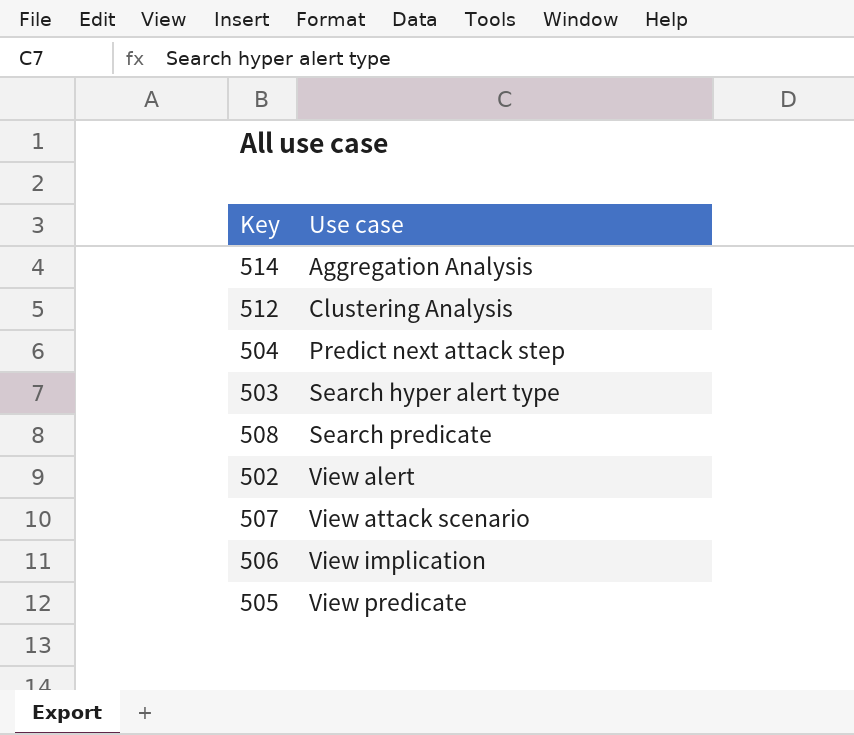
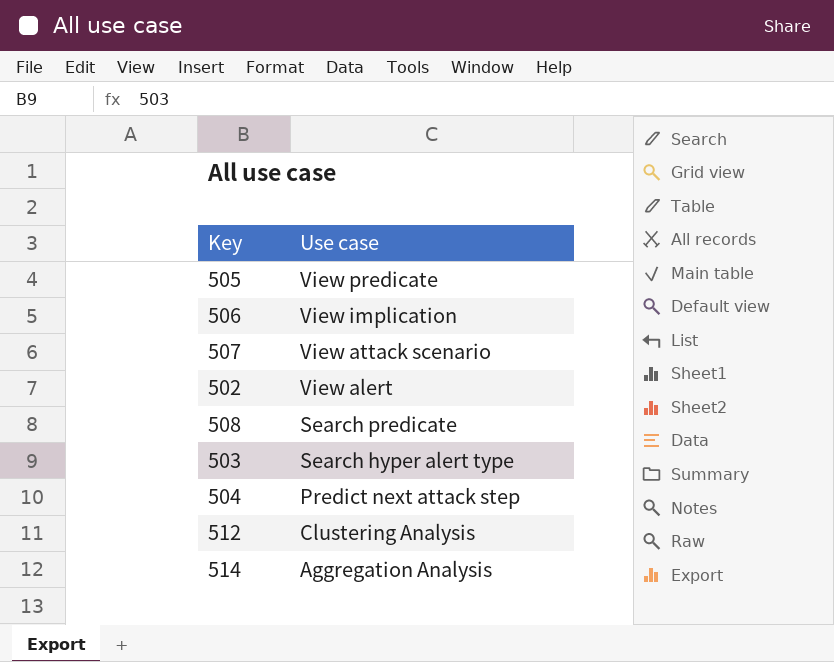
row order: Use case ascending -> Use case descending

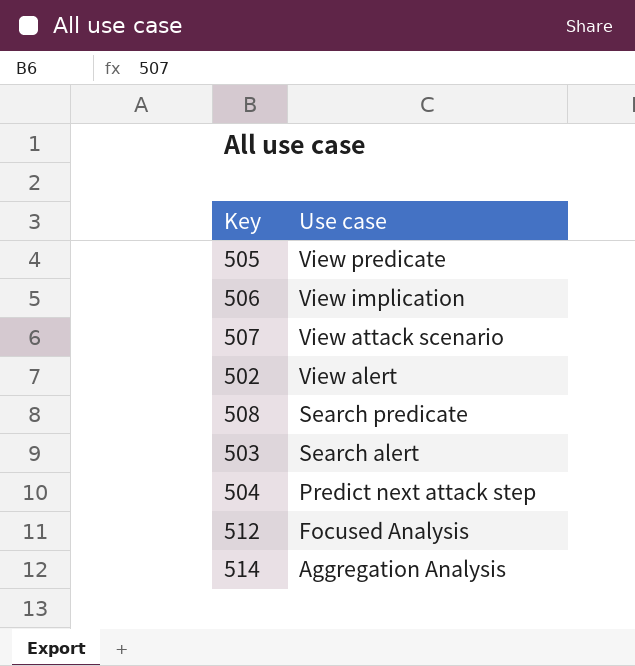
503 | Use case: Search hyper alert type -> Search alert
512 | Use case: Clustering Analysis -> Focused Analysis

